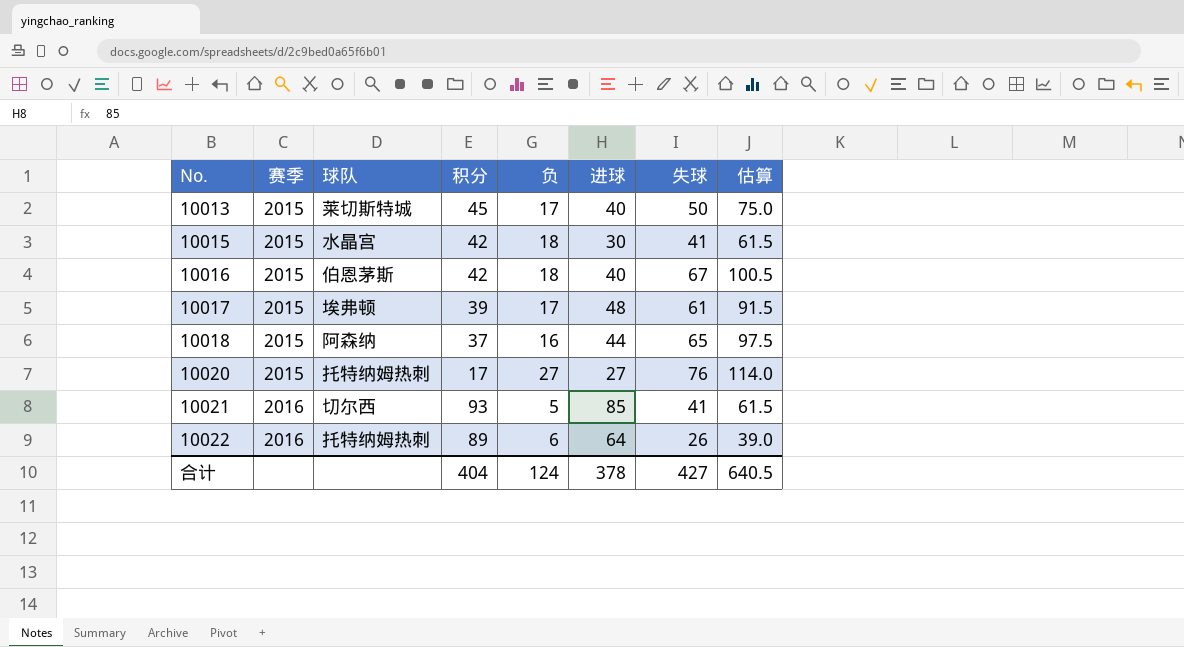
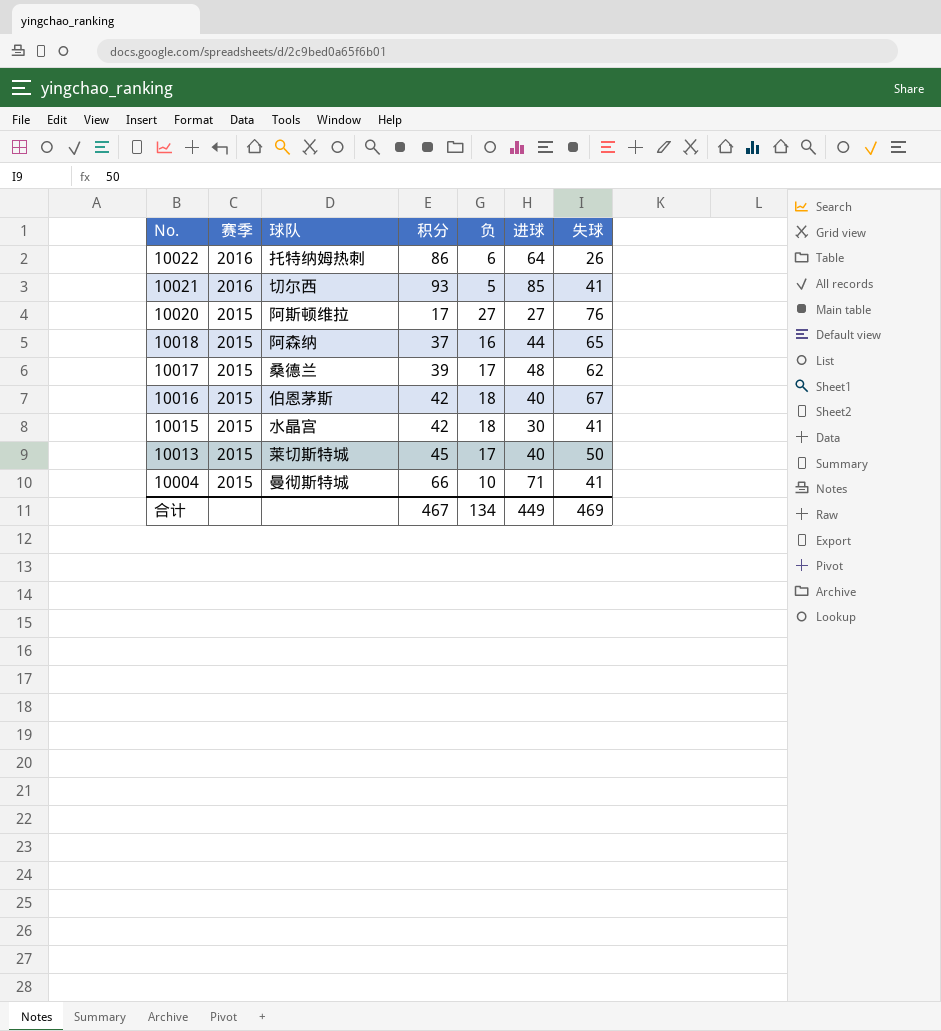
row order: No. ascending -> No. descending
column 估算 | formula: [失球] * 1.5 -> none
10022 | 积分: 89 -> 86
10020 | 球队: 托特纳姆热刺 -> 阿斯顿维拉
10017 | 球队: 埃弗顿 -> 桑德兰
10017 | 失球: 61 -> 62
row 10004: none -> 2015 | 曼彻斯特城 | 66 | 10 | 71 | 41
合计 | 积分: 404 -> 467
合计 | 负: 124 -> 134
合计 | 进球: 378 -> 449
合计 | 失球: 427 -> 469

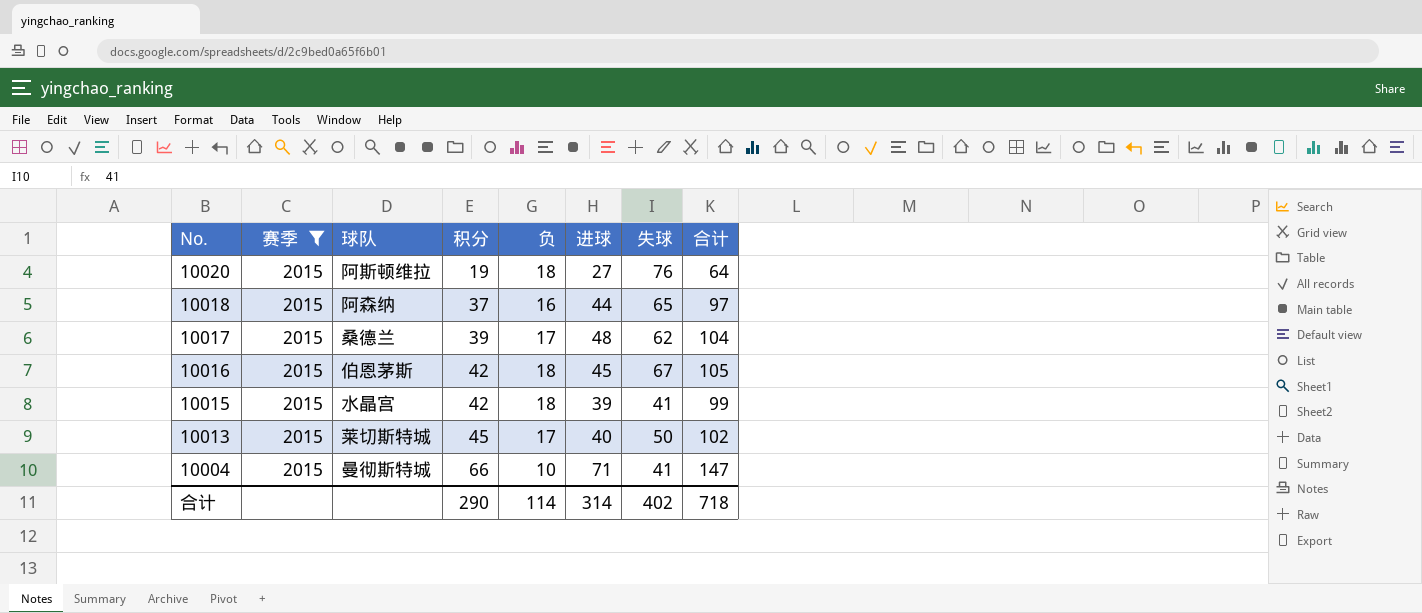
filter: none -> 赛季 = 2015
column 合计 | formula: none -> [积分] + [负] + [进球]
10020 | 积分: 17 -> 19
10020 | 负: 27 -> 18
10016 | 进球: 40 -> 45
10015 | 进球: 30 -> 39
合计 | 积分: 467 -> 290
合计 | 负: 134 -> 114
合计 | 进球: 449 -> 314
合计 | 失球: 469 -> 402

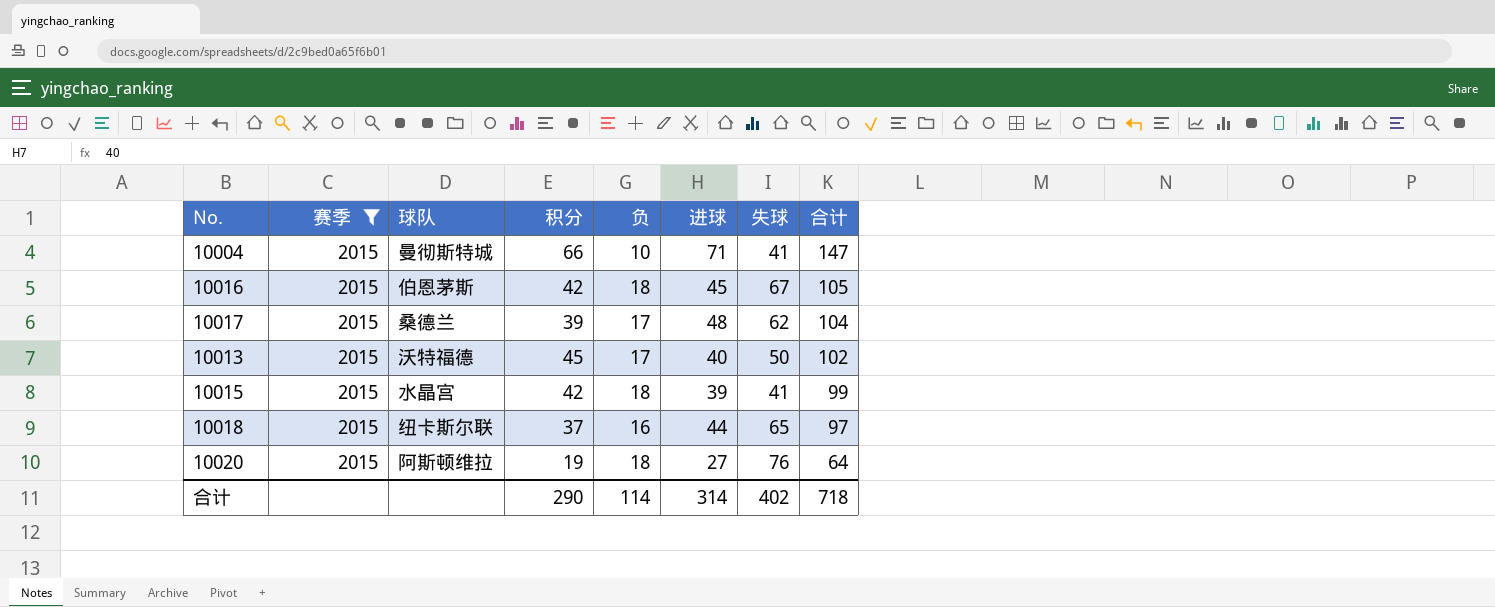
row order: No. descending -> 合计 descending
10013 | 球队: 莱切斯特城 -> 沃特福德
10018 | 球队: 阿森纳 -> 纽卡斯尔联

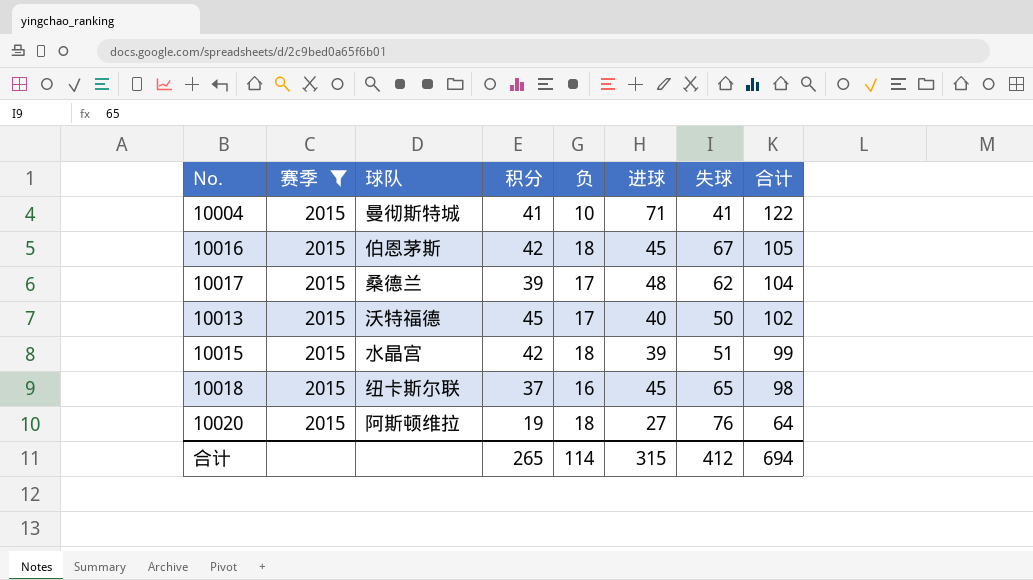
10004 | 积分: 66 -> 41
10004 | 合计: 147 -> 122
10015 | 失球: 41 -> 51
10018 | 进球: 44 -> 45
10018 | 合计: 97 -> 98
合计 | 积分: 290 -> 265
合计 | 进球: 314 -> 315
合计 | 失球: 402 -> 412
合计 | 合计: 718 -> 694

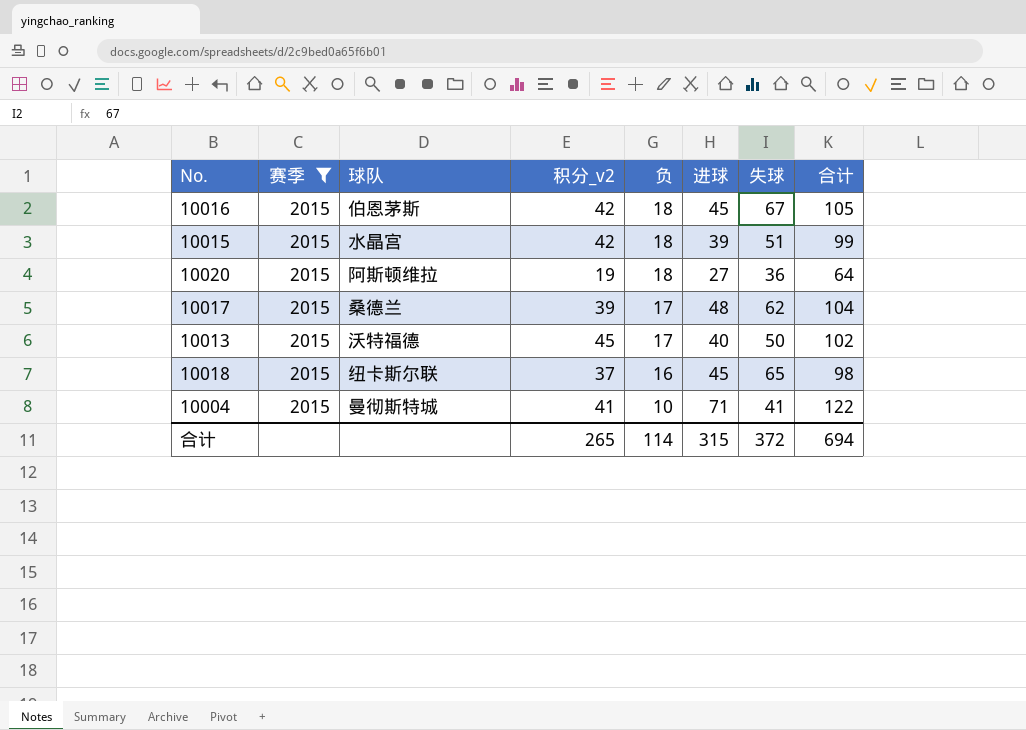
row order: 合计 descending -> 负 descending
column name: 积分 -> 积分_v2
10020 | 失球: 76 -> 36
合计 | 失球: 412 -> 372

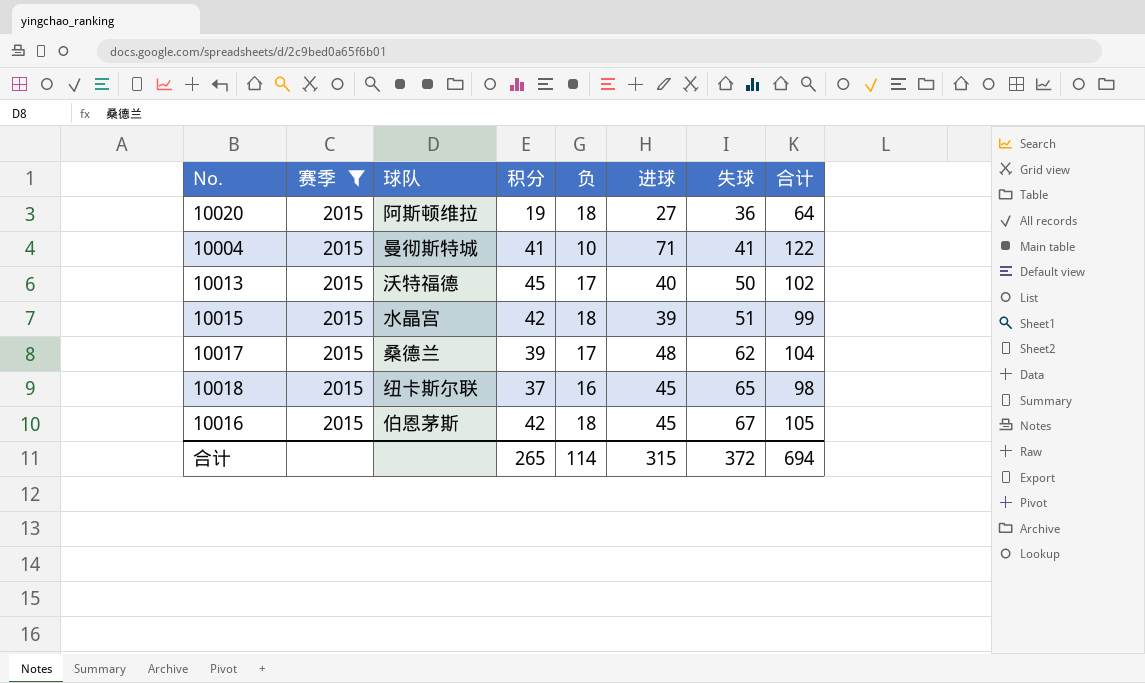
row order: 负 descending -> 失球 ascending
column name: 积分_v2 -> 积分

